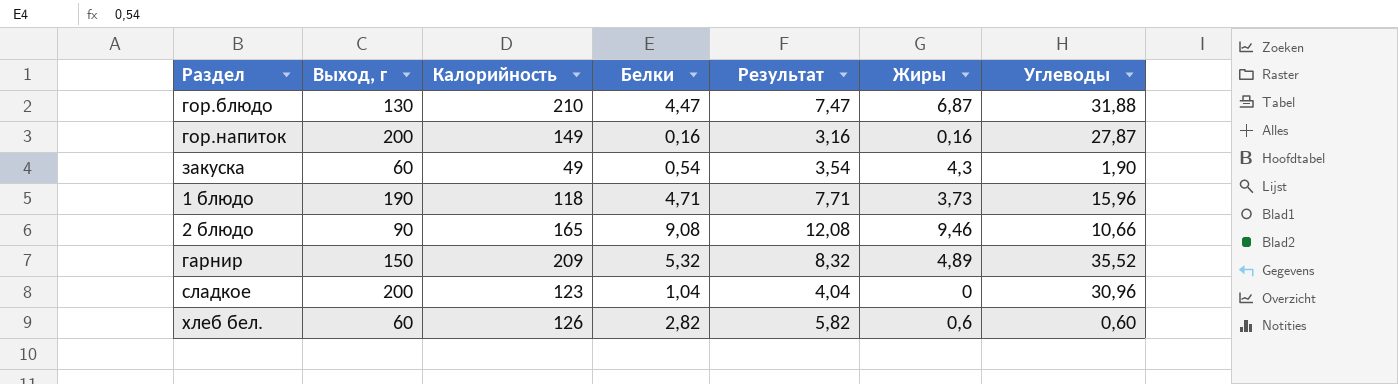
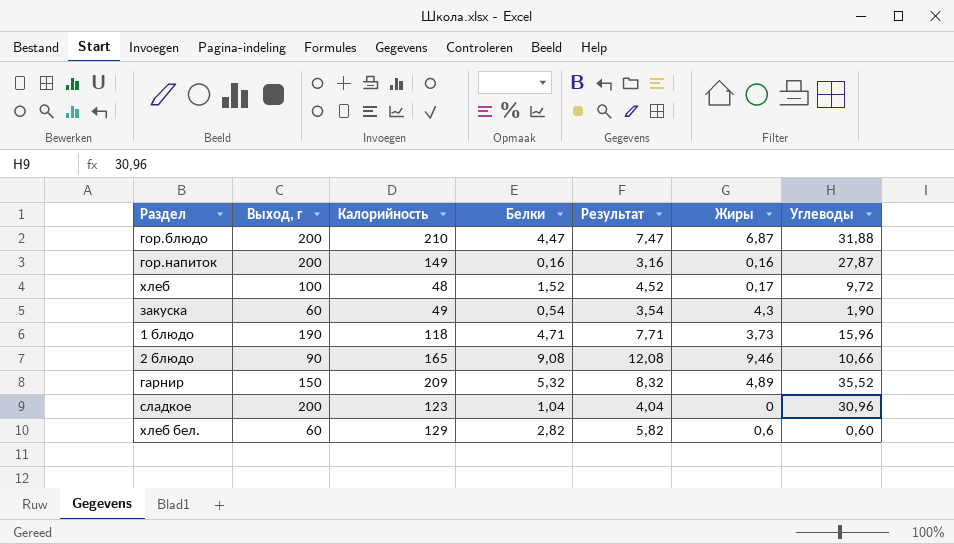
гор.блюдо | Выход, г: 130 -> 200
row хлеб: none -> 100 | 48 | 1,52 | 4,52 | 0,17 | 9,72
хлеб бел. | Калорийность: 126 -> 129

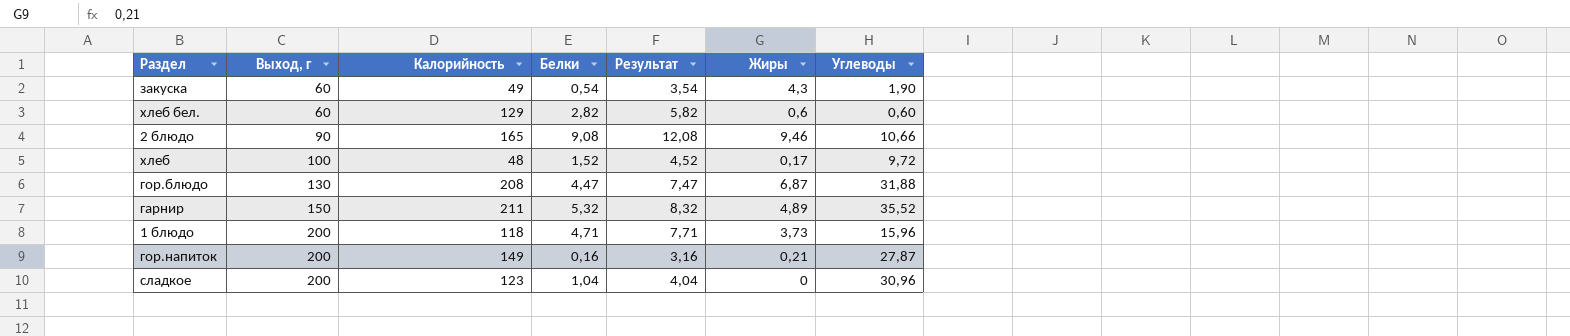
row order: none -> Выход, г ascending
гор.блюдо | Выход, г: 200 -> 130
гор.блюдо | Калорийность: 210 -> 208
гарнир | Калорийность: 209 -> 211
1 блюдо | Выход, г: 190 -> 200
гор.напиток | Жиры: 0,16 -> 0,21

